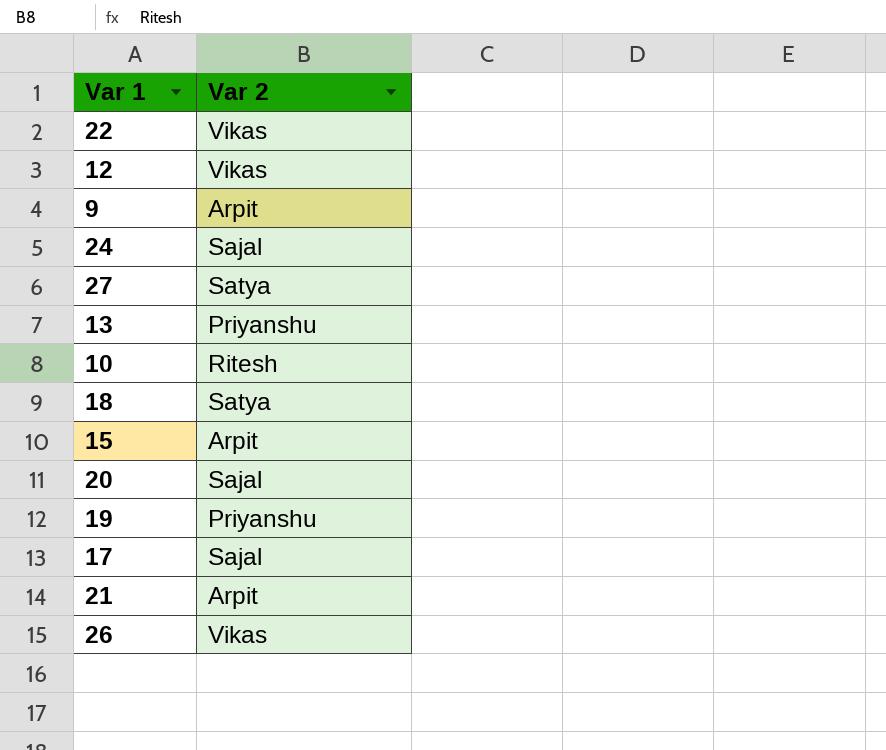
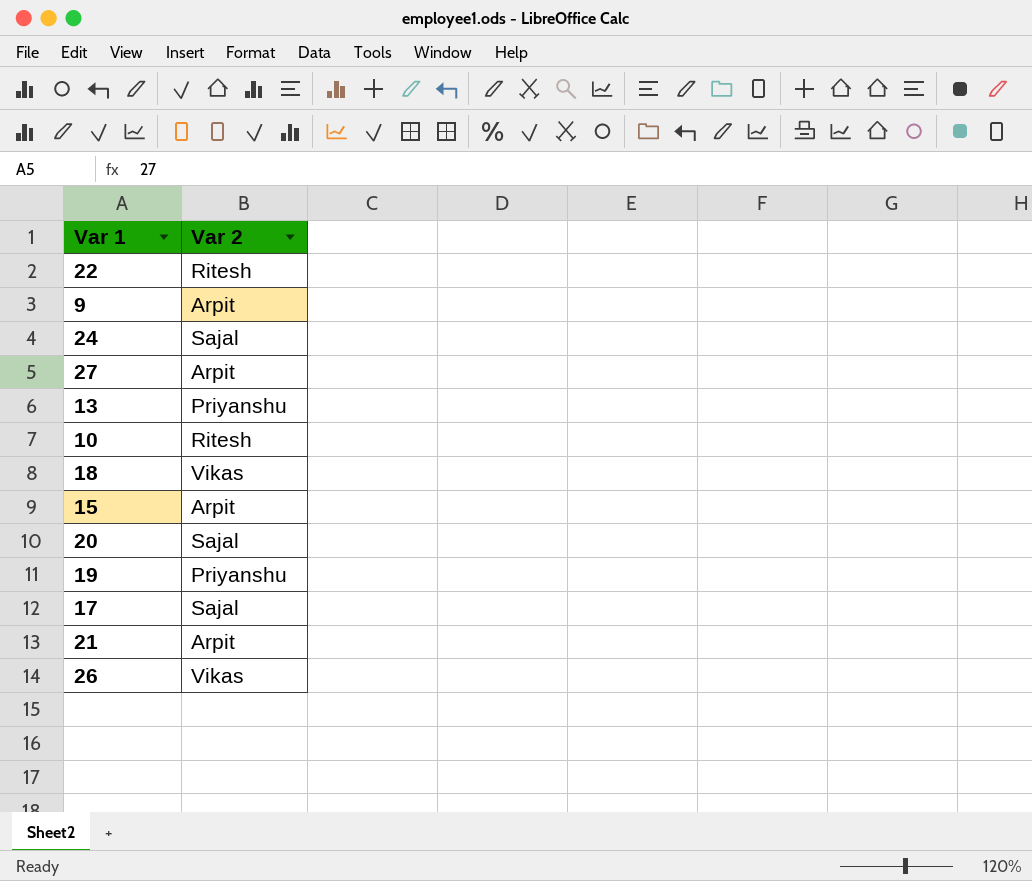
row 12: Vikas -> none
22 | Var 2: Vikas -> Ritesh
27 | Var 2: Satya -> Arpit
18 | Var 2: Satya -> Vikas

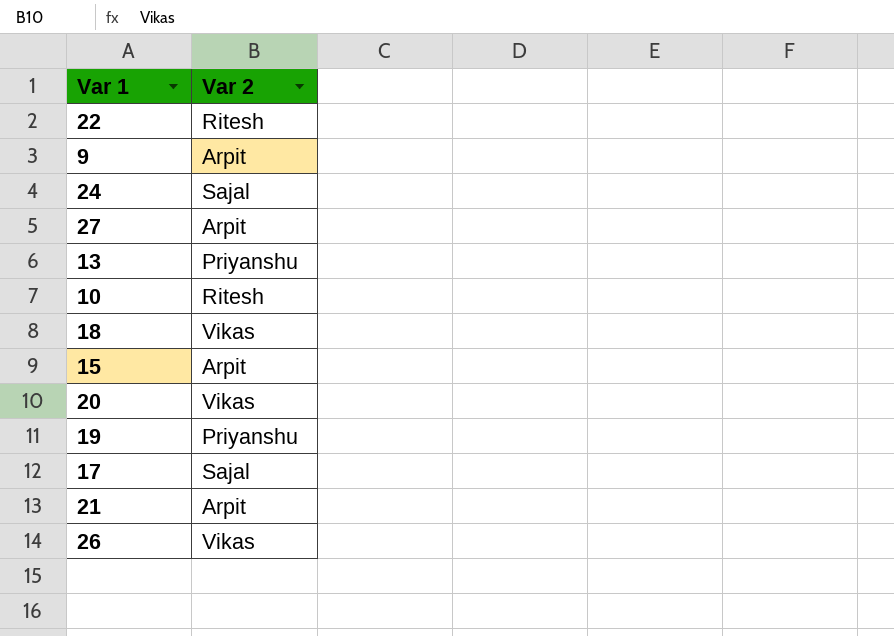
20 | Var 2: Sajal -> Vikas

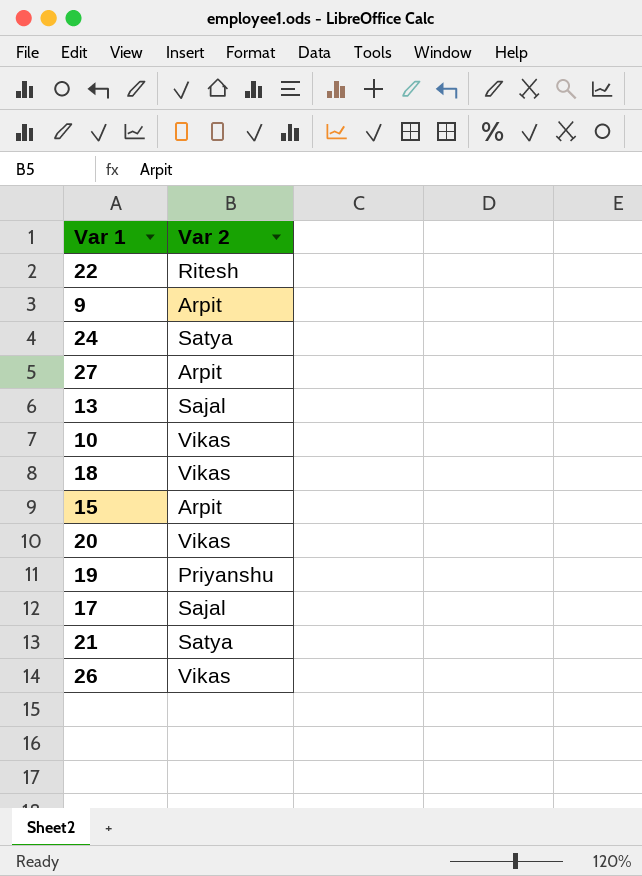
24 | Var 2: Sajal -> Satya
13 | Var 2: Priyanshu -> Sajal
10 | Var 2: Ritesh -> Vikas
21 | Var 2: Arpit -> Satya

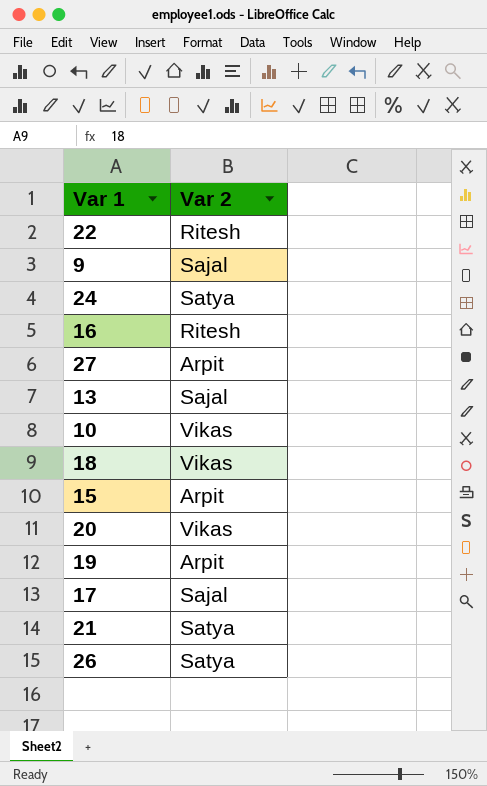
9 | Var 2: Arpit -> Sajal
row 16: none -> Ritesh
19 | Var 2: Priyanshu -> Arpit
26 | Var 2: Vikas -> Satya

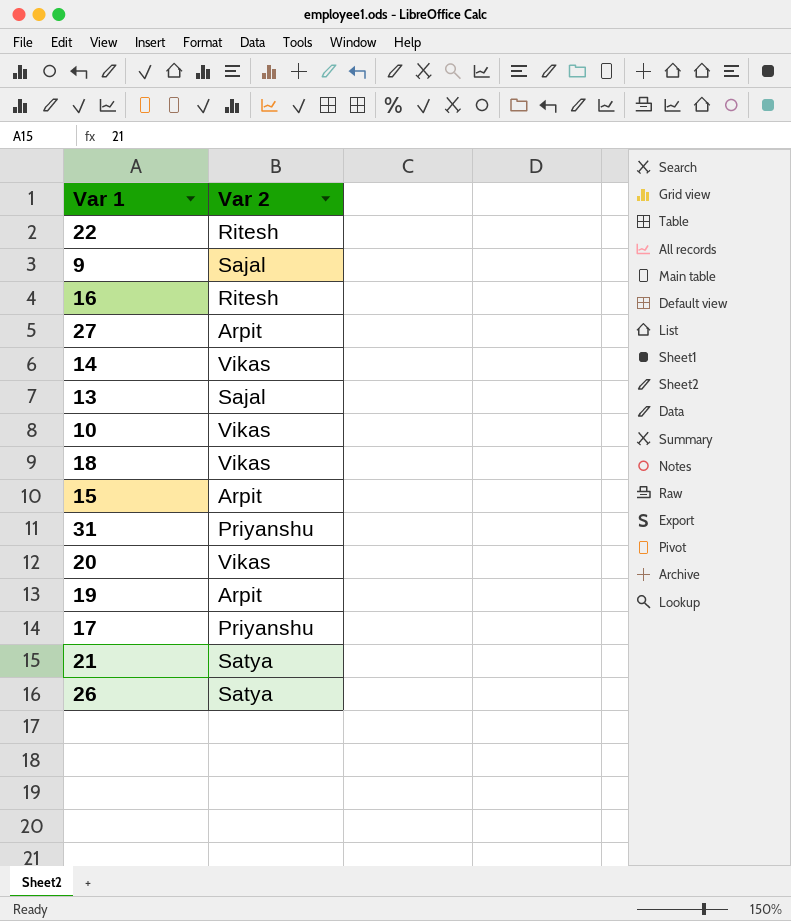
row 24: Satya -> none
row 14: none -> Vikas
row 31: none -> Priyanshu
17 | Var 2: Sajal -> Priyanshu

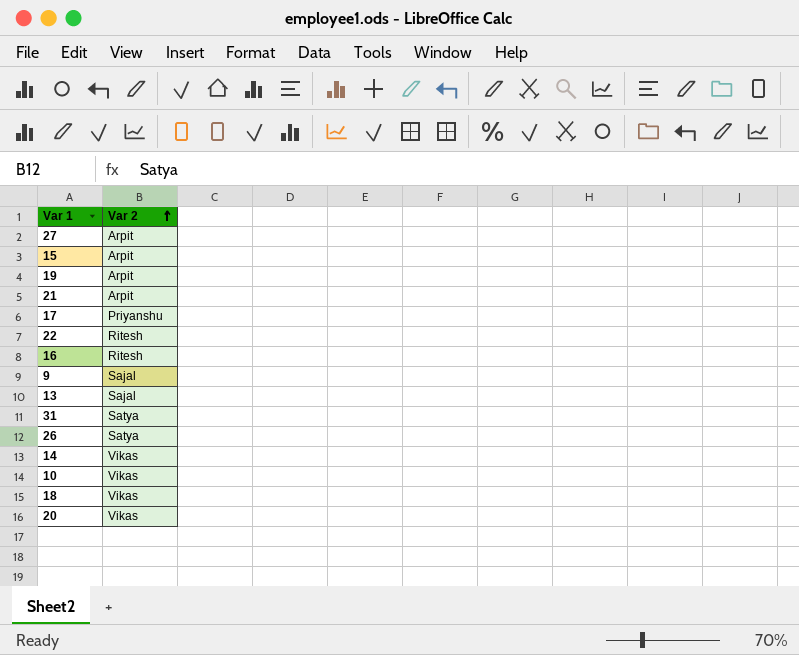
row order: none -> Var 2 ascending
21 | Var 2: Satya -> Arpit
31 | Var 2: Priyanshu -> Satya

